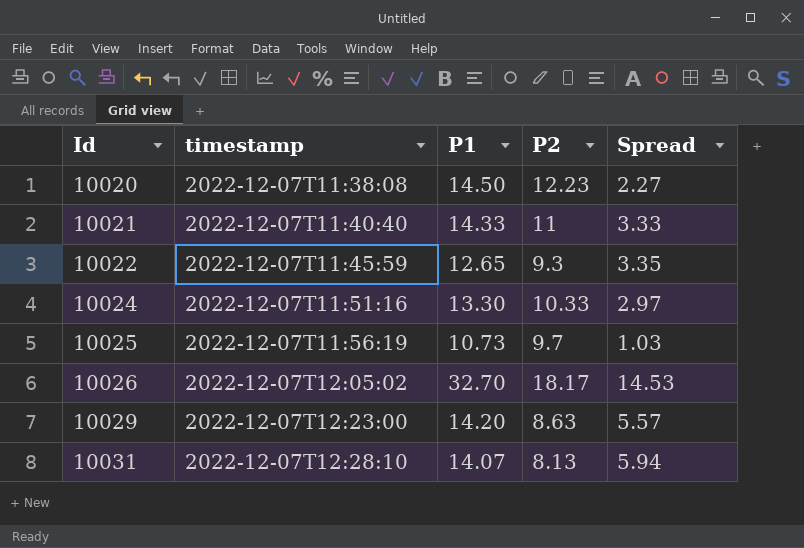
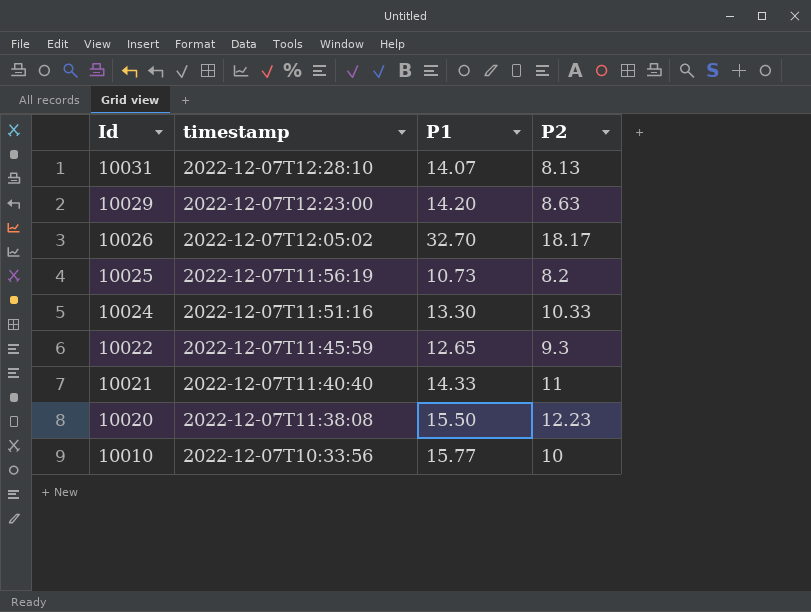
row order: Id ascending -> Id descending
column Spread | formula: [P1] - [P2] -> none
10025 | P2: 9.7 -> 8.2
10020 | P1: 14.50 -> 15.50
row 10010: none -> 2022-12-07T10:33:56 | 15.77 | 10

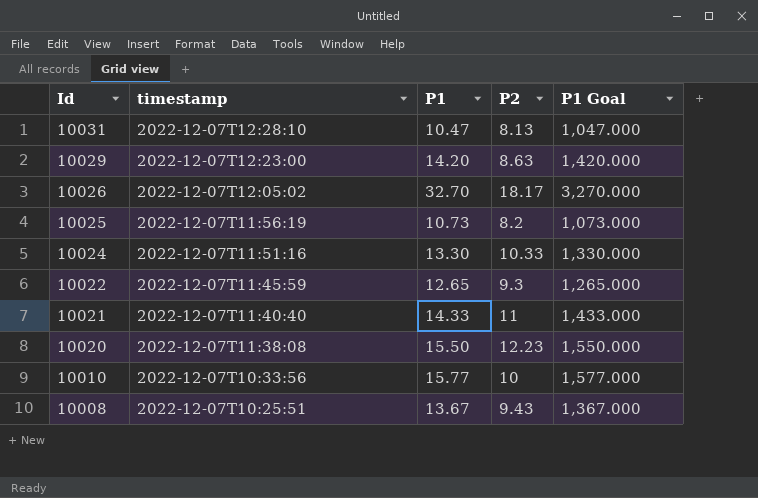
column P1 Goal | formula: none -> [P1] * 100
10031 | P1: 14.07 -> 10.47
row 10008: none -> 2022-12-07T10:25:51 | 13.67 | 9.43 | 1,367.000

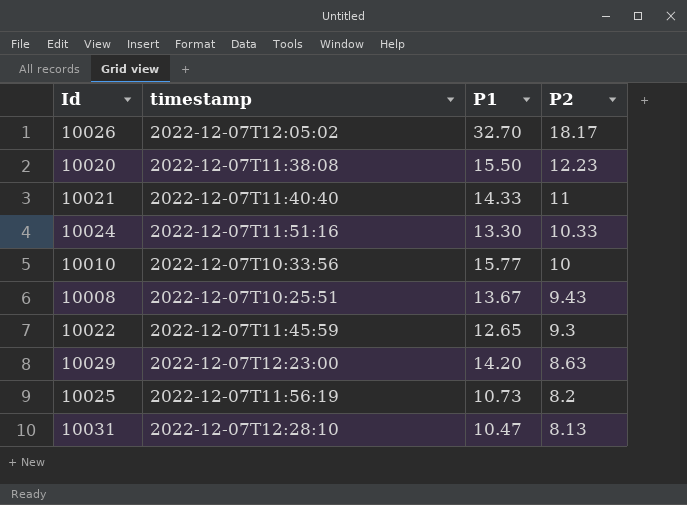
row order: Id descending -> P2 descending
column P1 Goal | formula: [P1] * 100 -> none

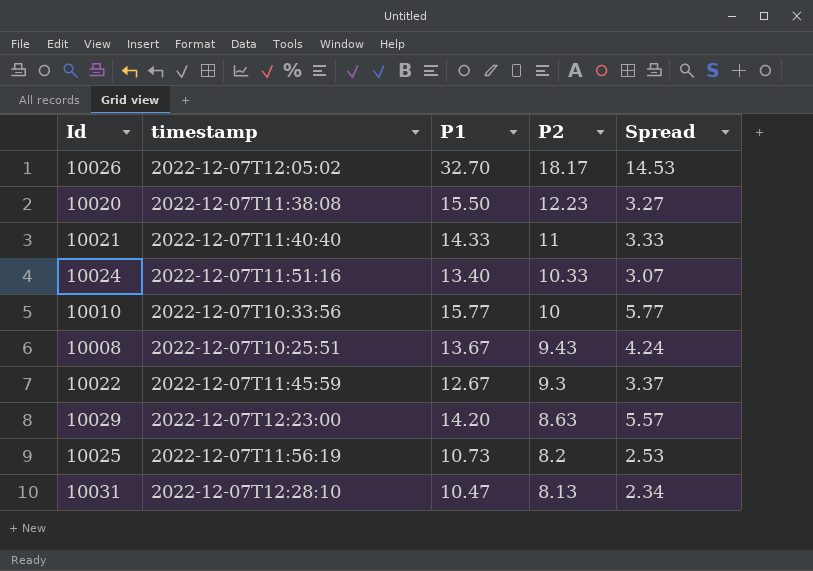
column Spread | formula: none -> [P1] - [P2]
10024 | P1: 13.30 -> 13.40
10022 | P1: 12.65 -> 12.67

